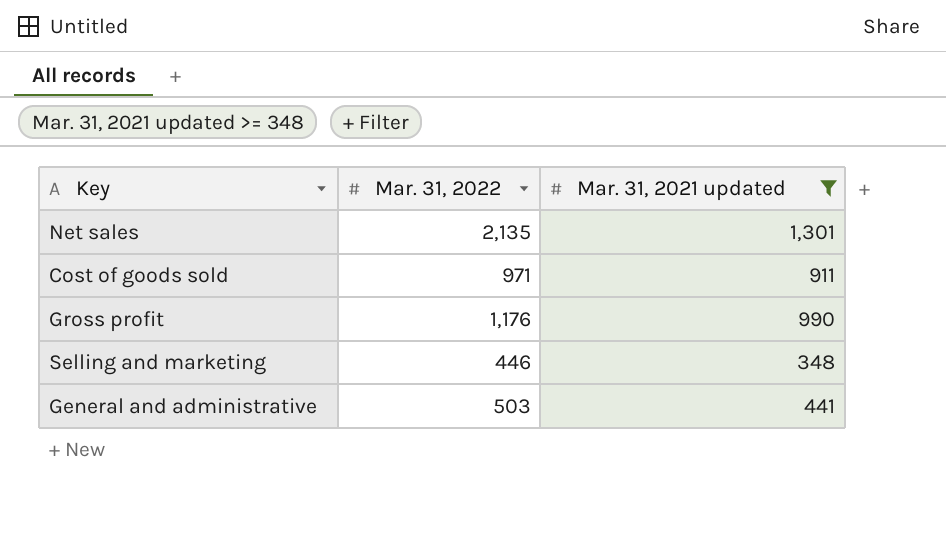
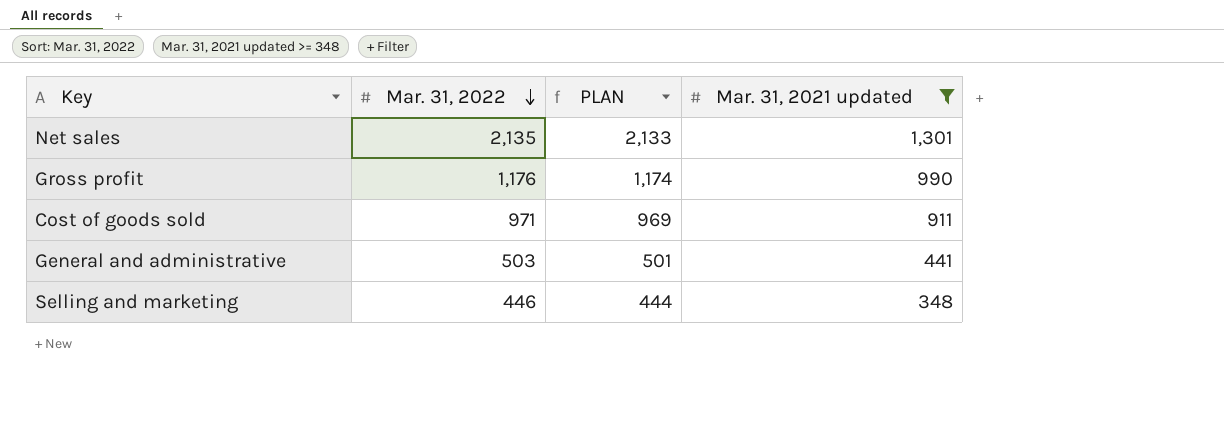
row order: none -> Mar. 31, 2022 descending
column PLAN | formula: none -> [Mar. 31, 2022] - 2

